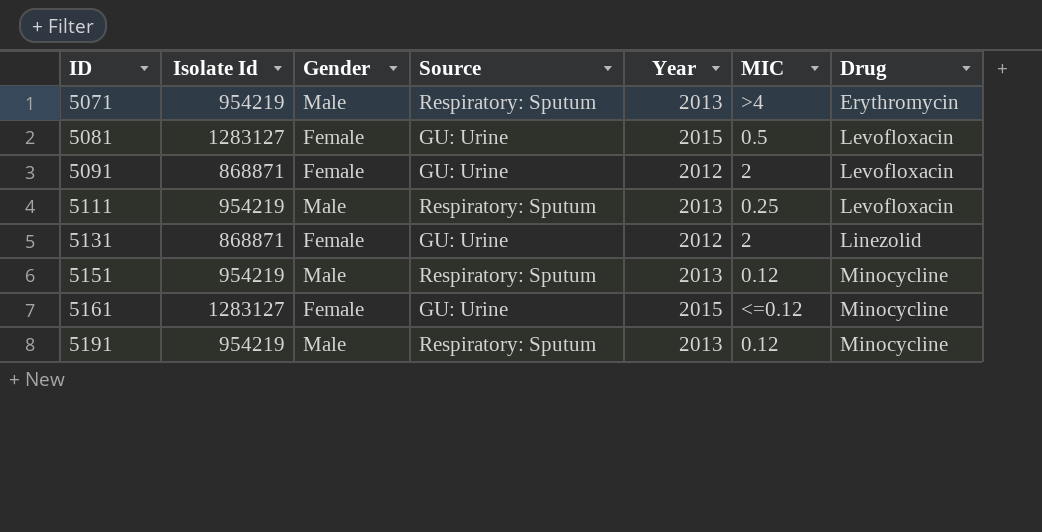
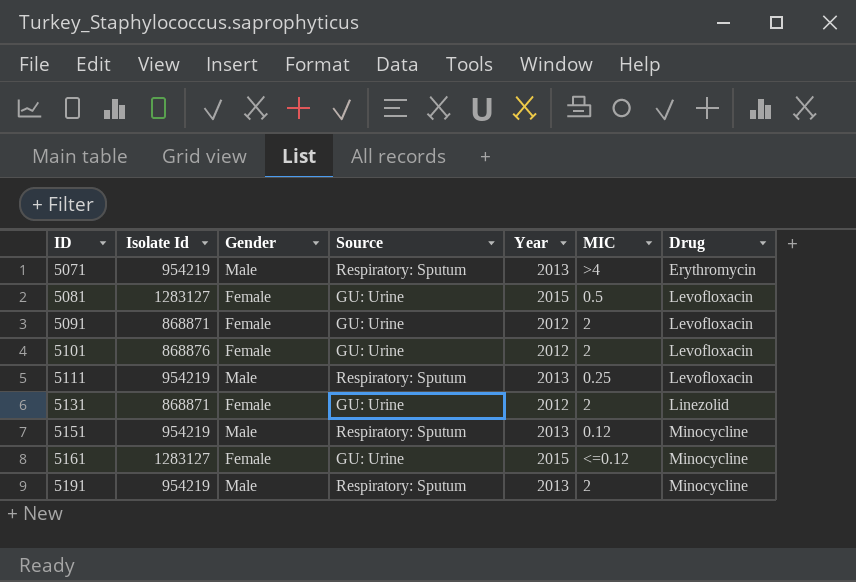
row 5101: none -> 868876 | Female | GU: Urine | 2012 | 2 | Levofloxacin
5191 | MIC: 0.12 -> 2

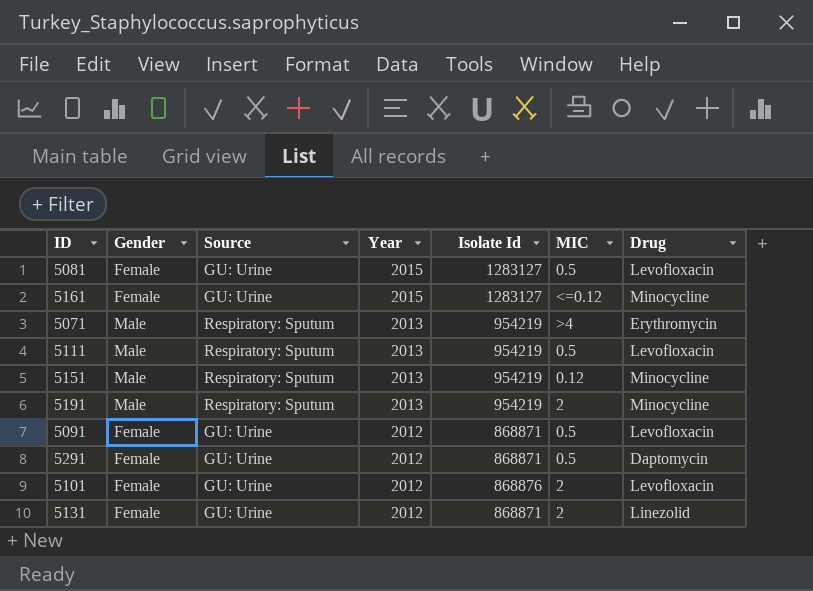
row order: ID ascending -> Year descending
column Isolate Id | position: 2 -> 5
5111 | MIC: 0.25 -> 0.5
5091 | MIC: 2 -> 0.5
row 5291: none -> Female | GU: Urine | 2012 | 868871 | 0.5 | Daptomycin

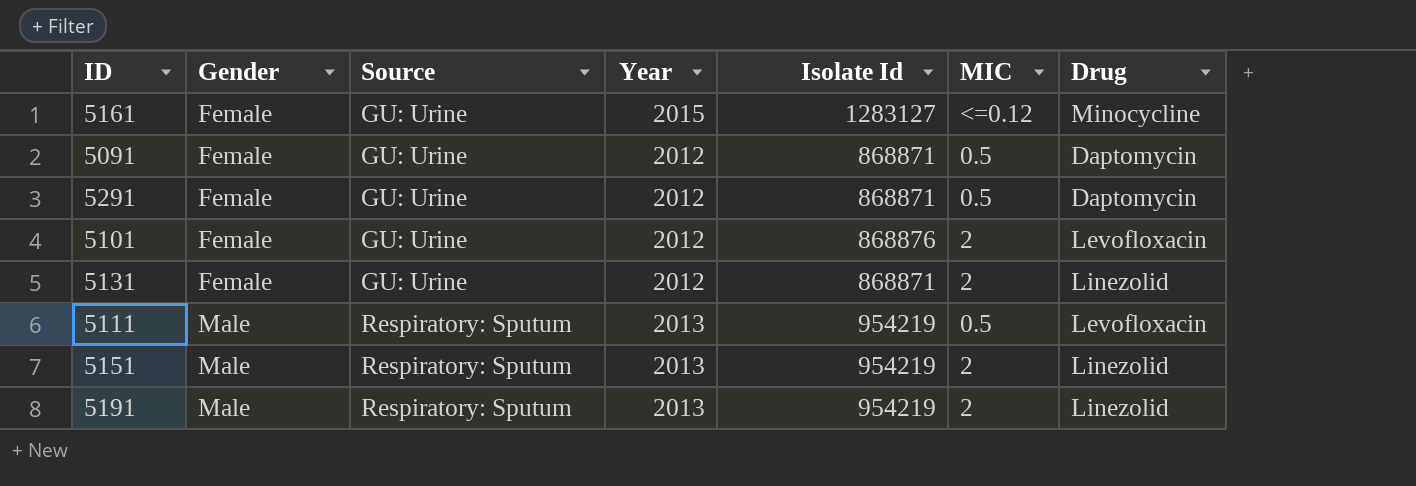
row order: Year descending -> Gender ascending
row 5081: Female | GU: Urine | 2015 | 1283127 | 0.5 | Levofloxacin -> none
row 5071: Male | Respiratory: Sputum | 2013 | 954219 | >4 | Erythromycin -> none
5091 | Drug: Levofloxacin -> Daptomycin
5151 | MIC: 0.12 -> 2
5151 | Drug: Minocycline -> Linezolid
5191 | Drug: Minocycline -> Linezolid

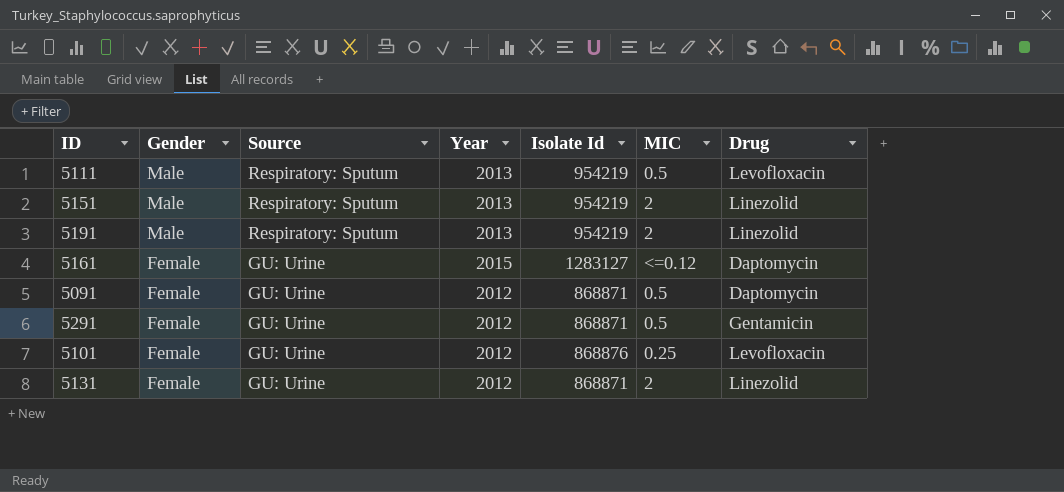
row order: Gender ascending -> Gender descending
5161 | Drug: Minocycline -> Daptomycin
5291 | Drug: Daptomycin -> Gentamicin
5101 | MIC: 2 -> 0.25

